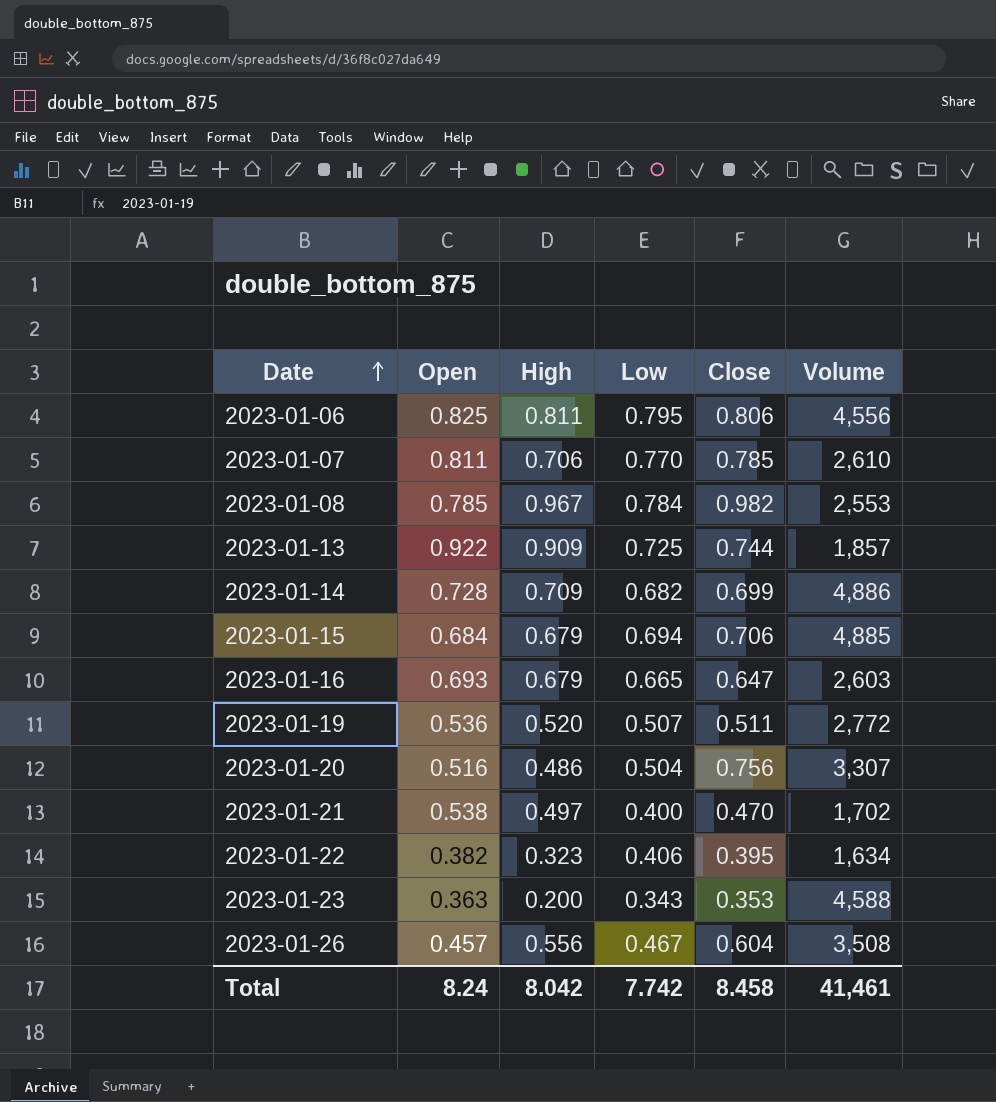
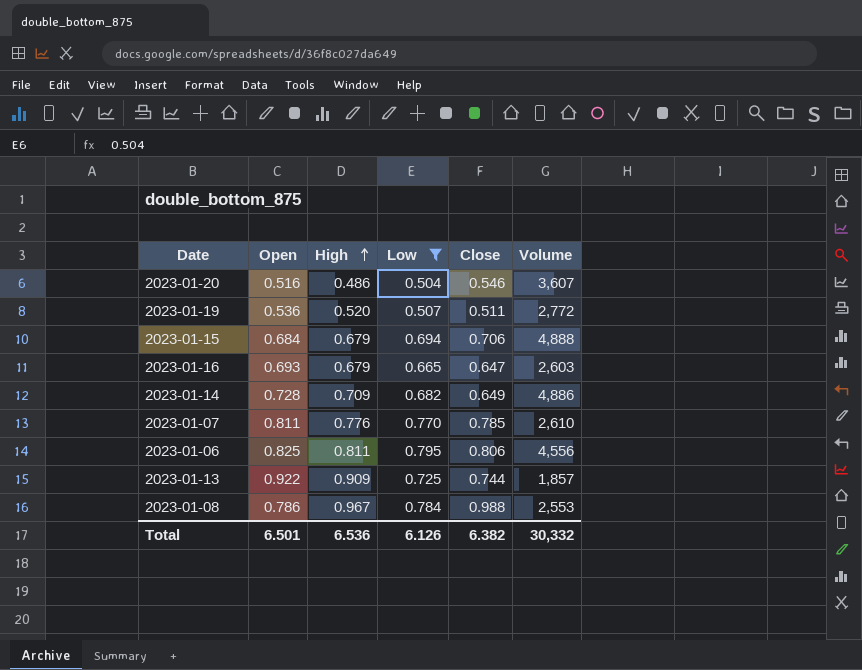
filter: none -> Low >= 0.504
row order: Date ascending -> High ascending
2023-01-20 | Close: 0.756 -> 0.546
2023-01-20 | Volume: 3,307 -> 3,607
2023-01-15 | Volume: 4,885 -> 4,888
2023-01-14 | Close: 0.699 -> 0.649
2023-01-07 | High: 0.706 -> 0.776
2023-01-08 | Open: 0.785 -> 0.786
2023-01-08 | Close: 0.982 -> 0.988
Total | Open: 8.24 -> 6.501
Total | High: 8.042 -> 6.536
Total | Low: 7.742 -> 6.126
Total | Close: 8.458 -> 6.382
Total | Volume: 41,461 -> 30,332

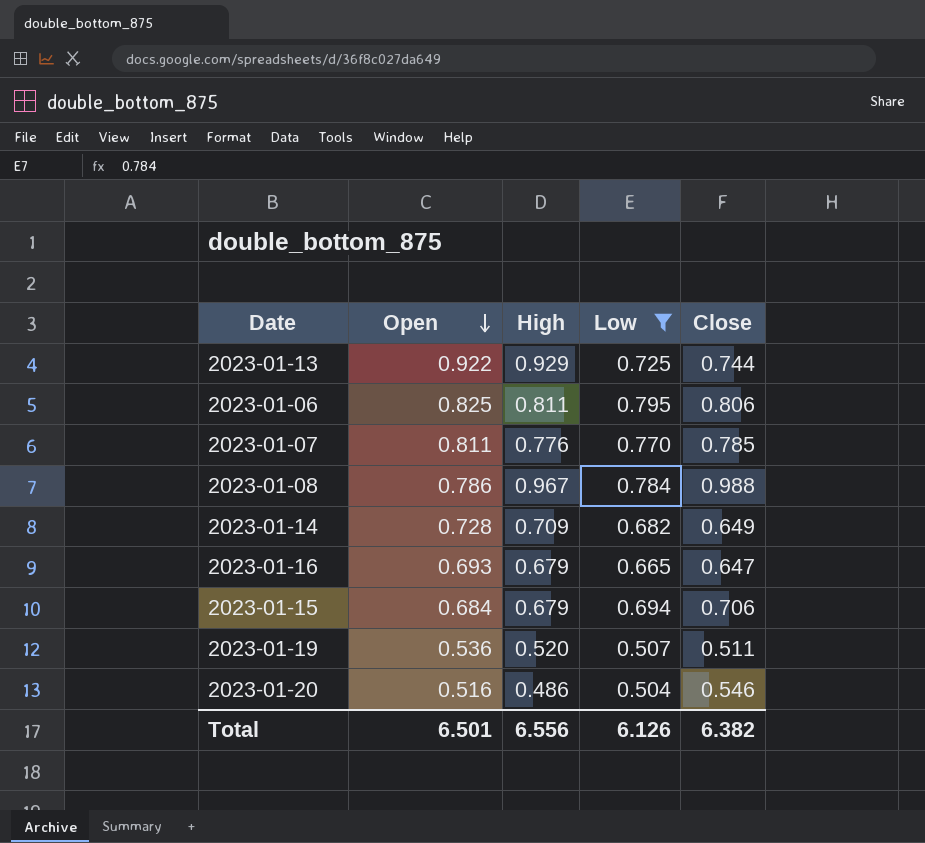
row order: High ascending -> Open descending
column Volume | position: 6 -> none
2023-01-13 | High: 0.909 -> 0.929
Total | High: 6.536 -> 6.556

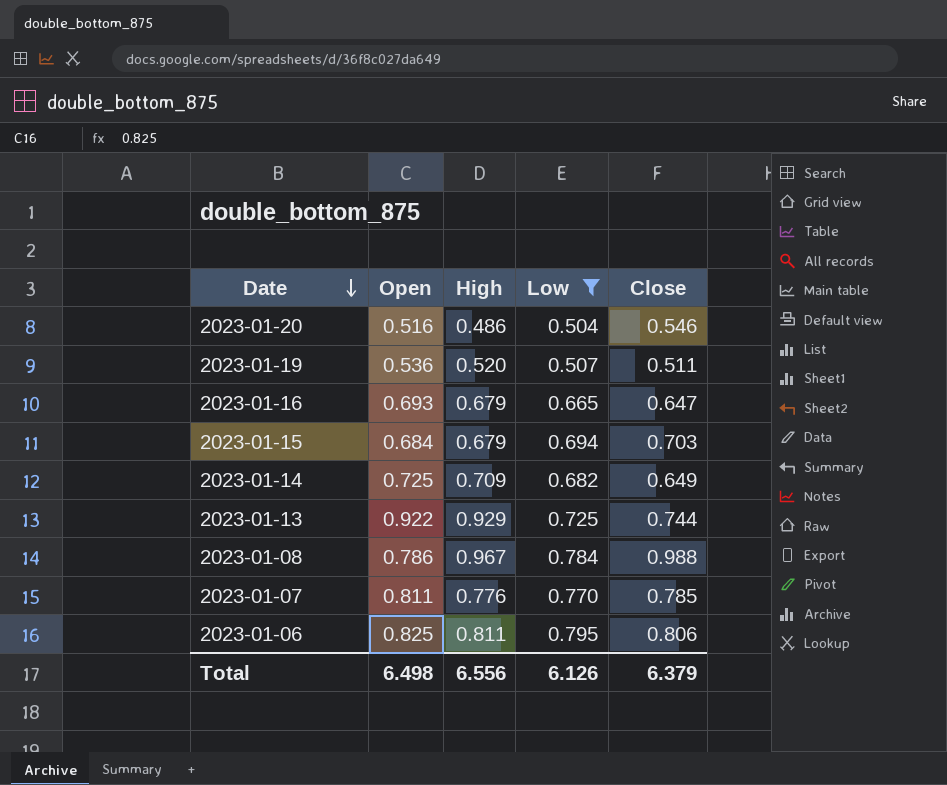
row order: Open descending -> Date descending
2023-01-15 | Close: 0.706 -> 0.703
2023-01-14 | Open: 0.728 -> 0.725
Total | Open: 6.501 -> 6.498
Total | Close: 6.382 -> 6.379

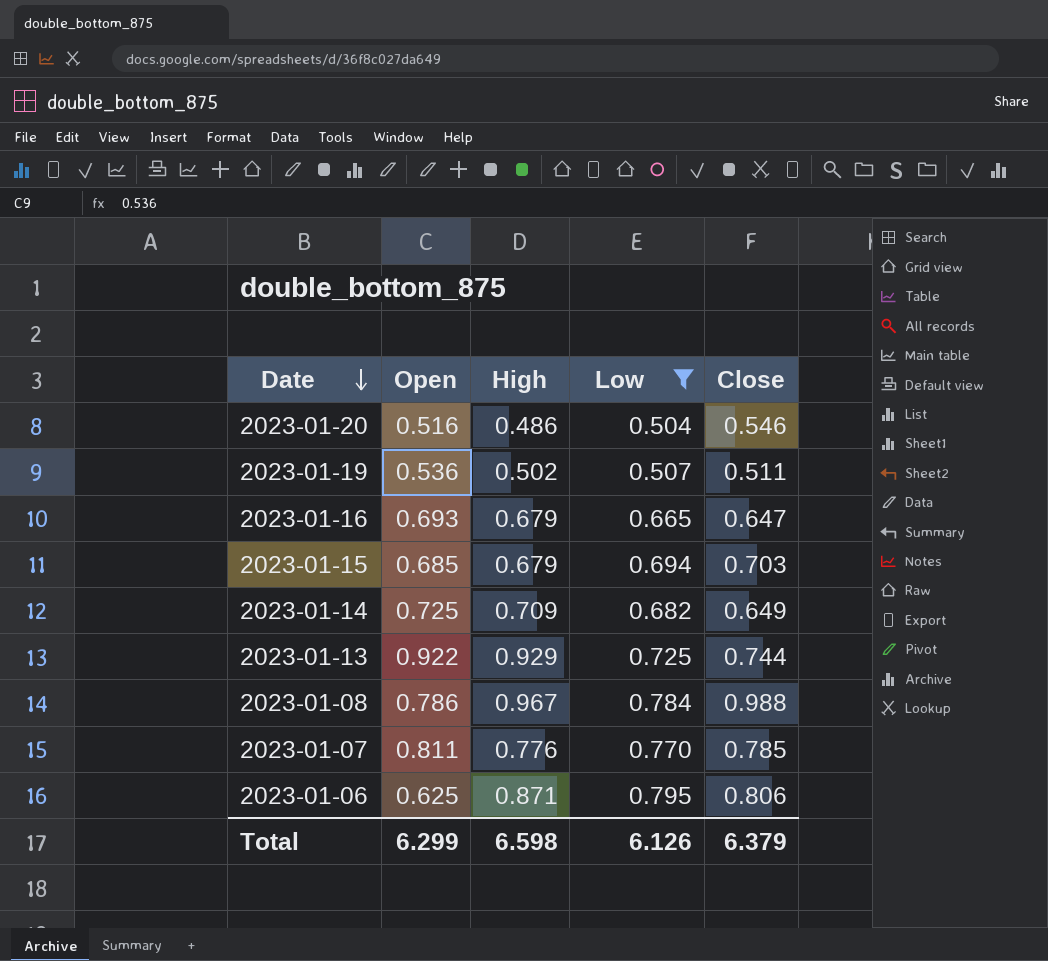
2023-01-19 | High: 0.520 -> 0.502
2023-01-15 | Open: 0.684 -> 0.685
2023-01-06 | Open: 0.825 -> 0.625
2023-01-06 | High: 0.811 -> 0.871
Total | Open: 6.498 -> 6.299
Total | High: 6.556 -> 6.598

